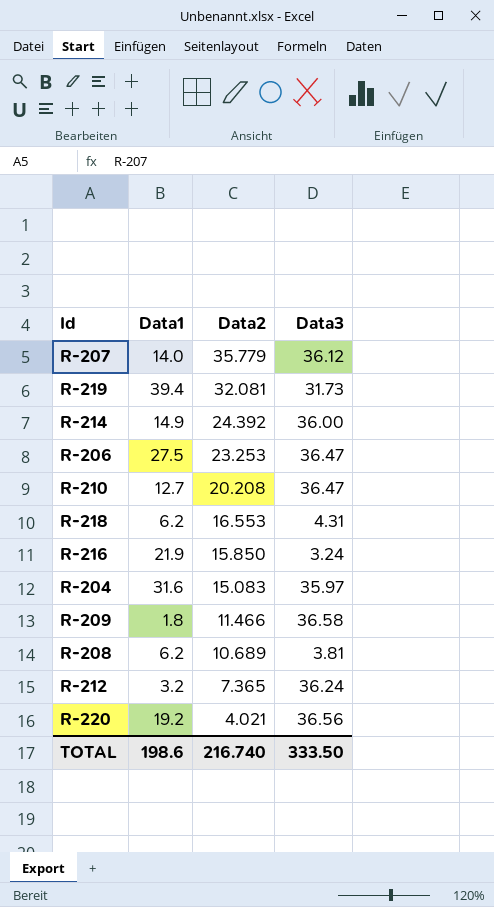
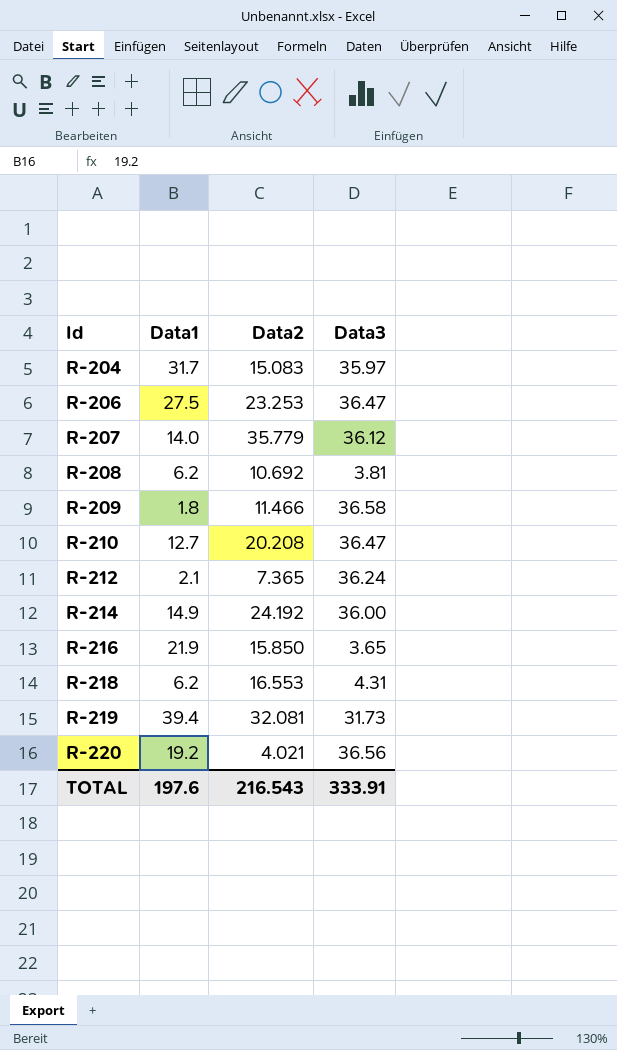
row order: Data2 descending -> Id ascending
R-204 | Data1: 31.6 -> 31.7
R-208 | Data2: 10.689 -> 10.692
R-212 | Data1: 3.2 -> 2.1
R-214 | Data2: 24.392 -> 24.192
R-216 | Data3: 3.24 -> 3.65
TOTAL | Data1: 198.6 -> 197.6
TOTAL | Data2: 216.740 -> 216.543
TOTAL | Data3: 333.50 -> 333.91

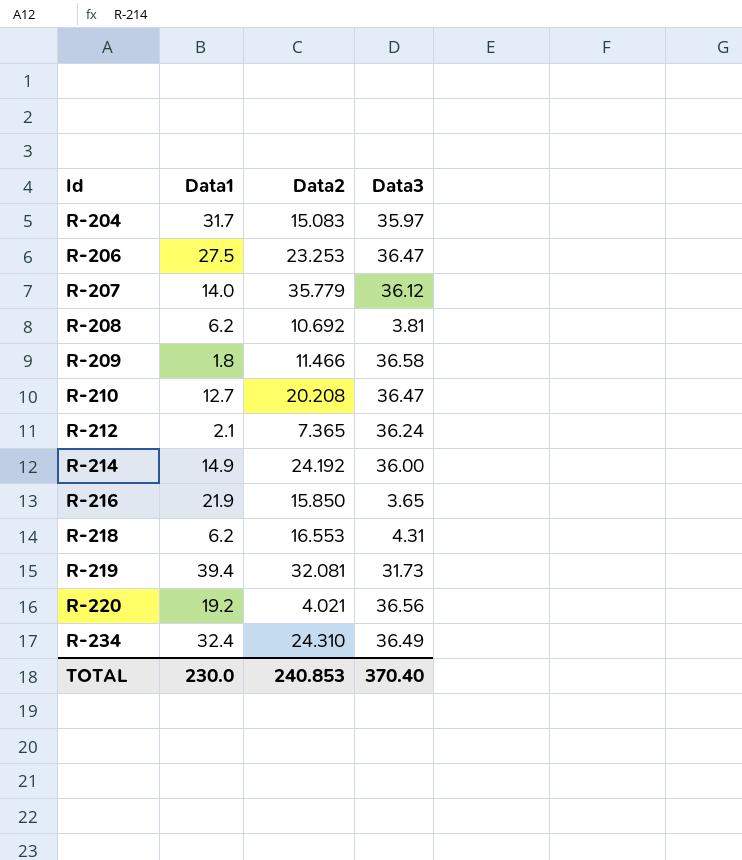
row R-234: none -> 32.4 | 24.310 | 36.49
TOTAL | Data1: 197.6 -> 230.0
TOTAL | Data2: 216.543 -> 240.853
TOTAL | Data3: 333.91 -> 370.40

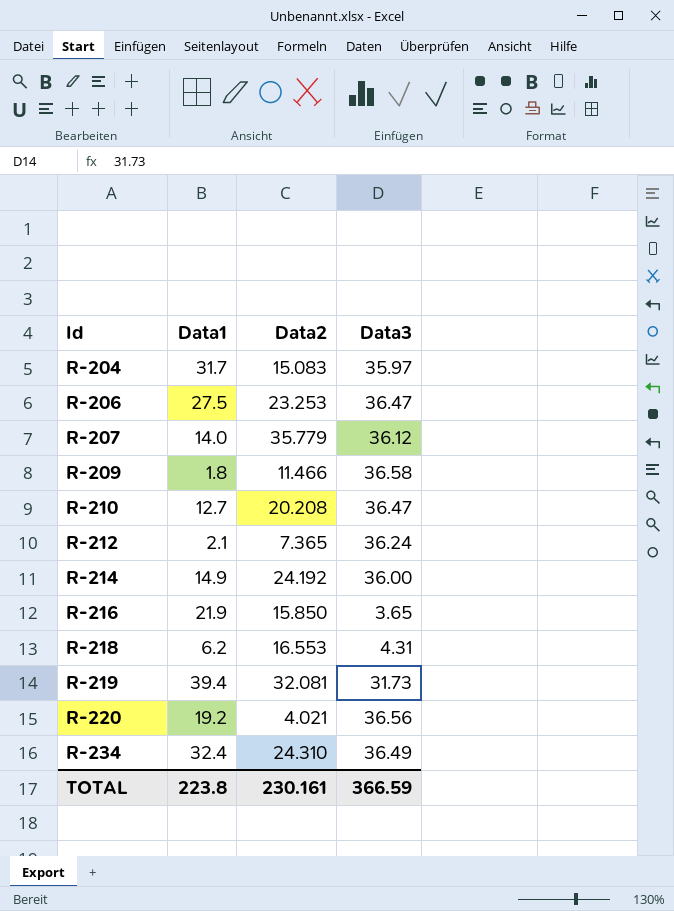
row R-208: 6.2 | 10.692 | 3.81 -> none
TOTAL | Data1: 230.0 -> 223.8
TOTAL | Data2: 240.853 -> 230.161
TOTAL | Data3: 370.40 -> 366.59

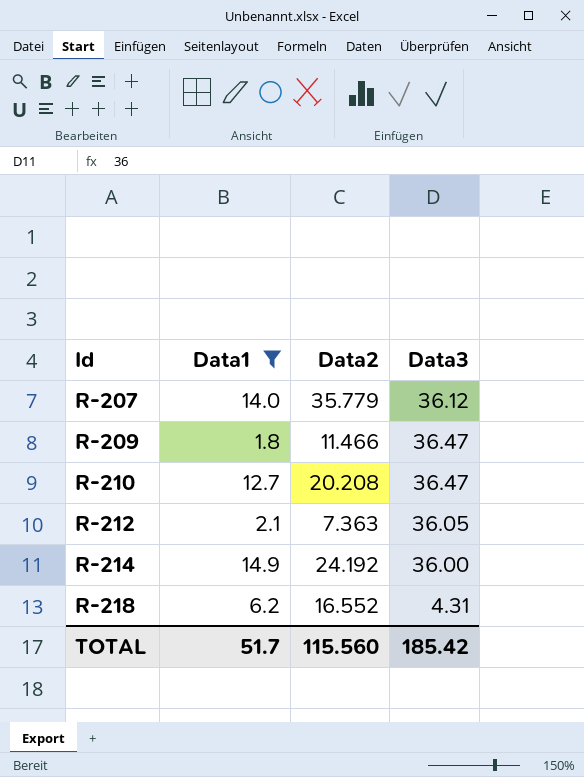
filter: none -> Data1 <= 14.9
R-209 | Data3: 36.58 -> 36.47
R-212 | Data2: 7.365 -> 7.363
R-212 | Data3: 36.24 -> 36.05
R-218 | Data2: 16.553 -> 16.552
TOTAL | Data1: 223.8 -> 51.7
TOTAL | Data2: 230.161 -> 115.560
TOTAL | Data3: 366.59 -> 185.42

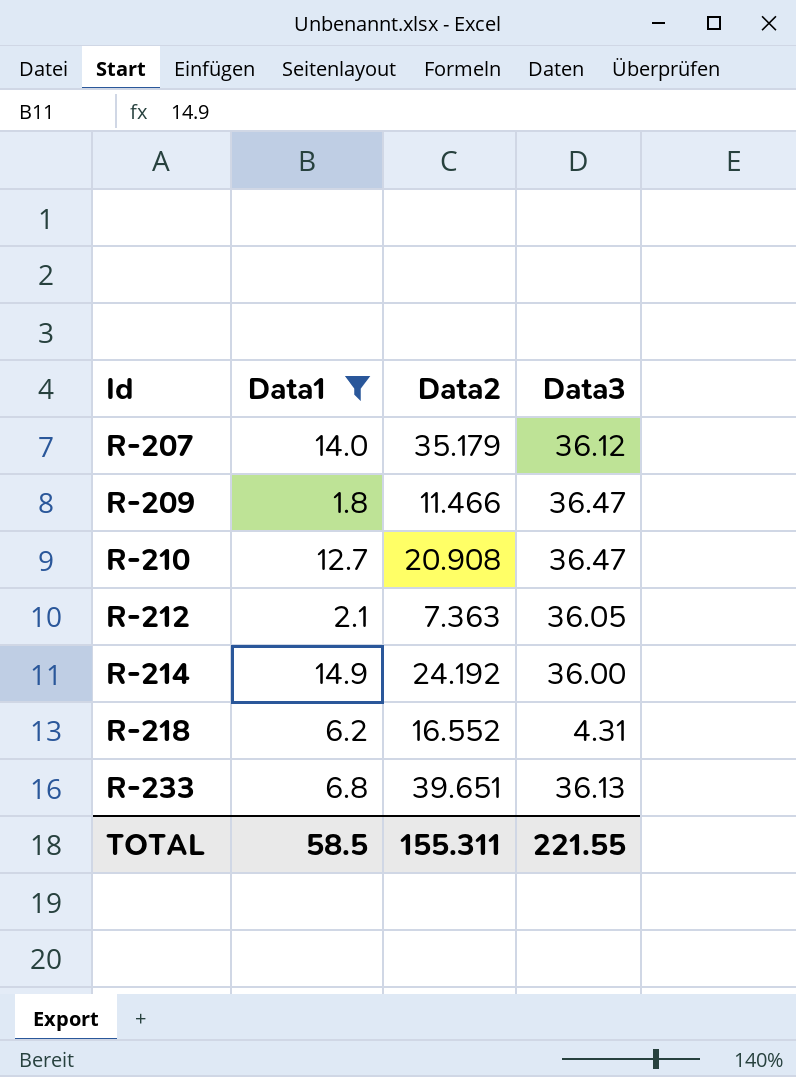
R-207 | Data2: 35.779 -> 35.179
R-210 | Data2: 20.208 -> 20.908
row R-233: none -> 6.8 | 39.651 | 36.13
TOTAL | Data1: 51.7 -> 58.5
TOTAL | Data2: 115.560 -> 155.311
TOTAL | Data3: 185.42 -> 221.55

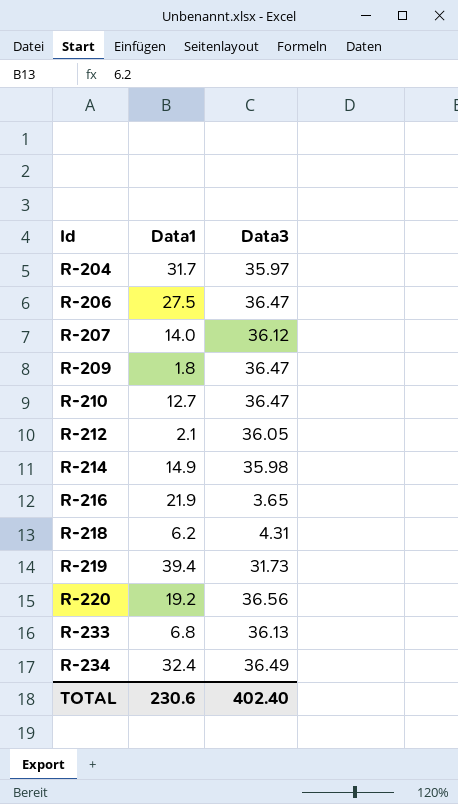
filter: Data1 <= 14.9 -> none
column Data2 | position: 3 -> none
R-214 | Data3: 36.00 -> 35.98
TOTAL | Data1: 58.5 -> 230.6
TOTAL | Data3: 221.55 -> 402.40

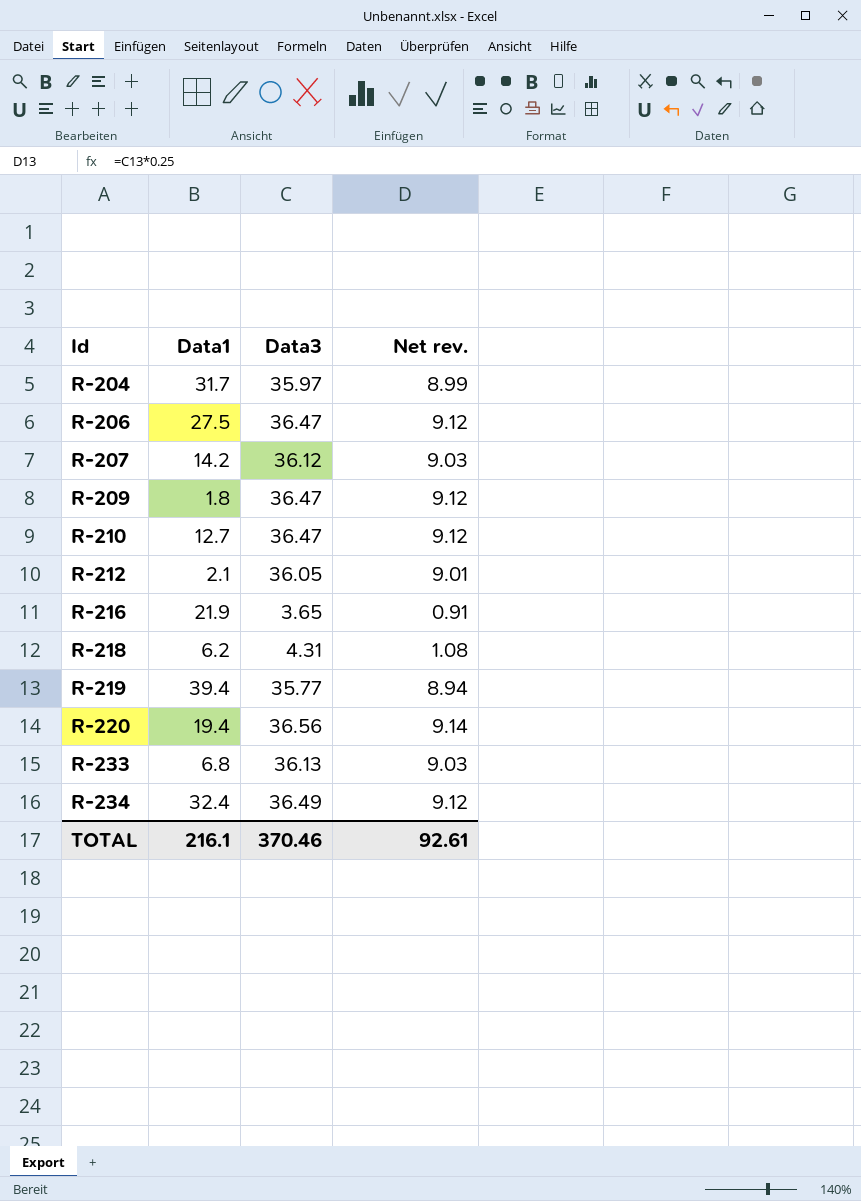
column Net rev. | formula: none -> [Data3] * 0.25
row R-214: 14.9 | 35.98 -> none
R-207 | Data1: 14.0 -> 14.2
R-219 | Data3: 31.73 -> 35.77
R-220 | Data1: 19.2 -> 19.4
TOTAL | Data1: 230.6 -> 216.1
TOTAL | Data3: 402.40 -> 370.46

